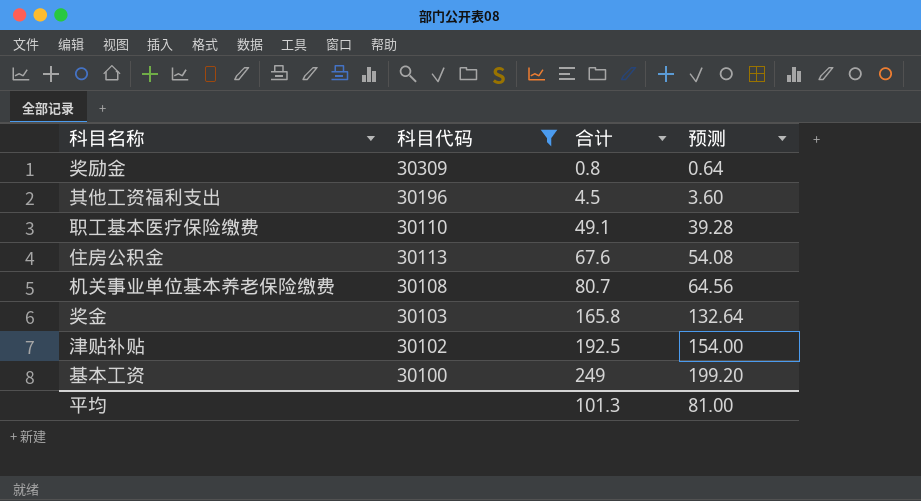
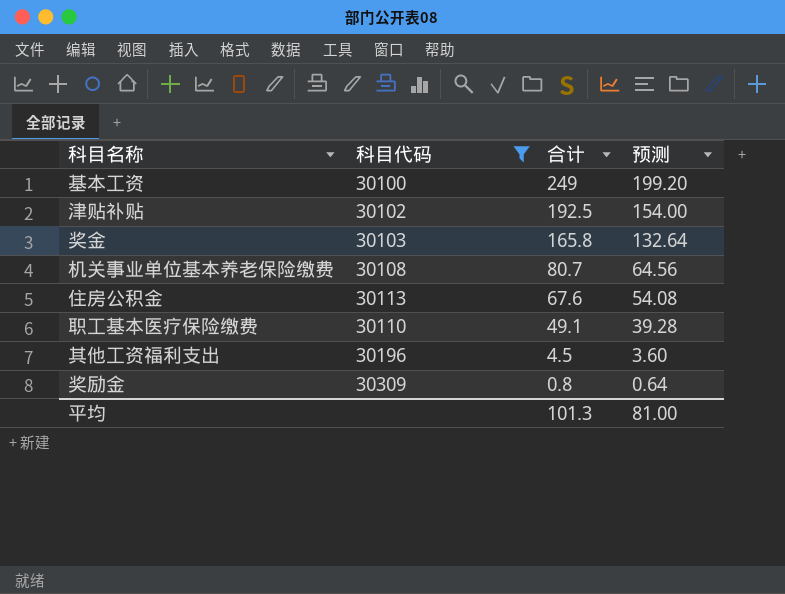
row order: 合计 ascending -> 合计 descending

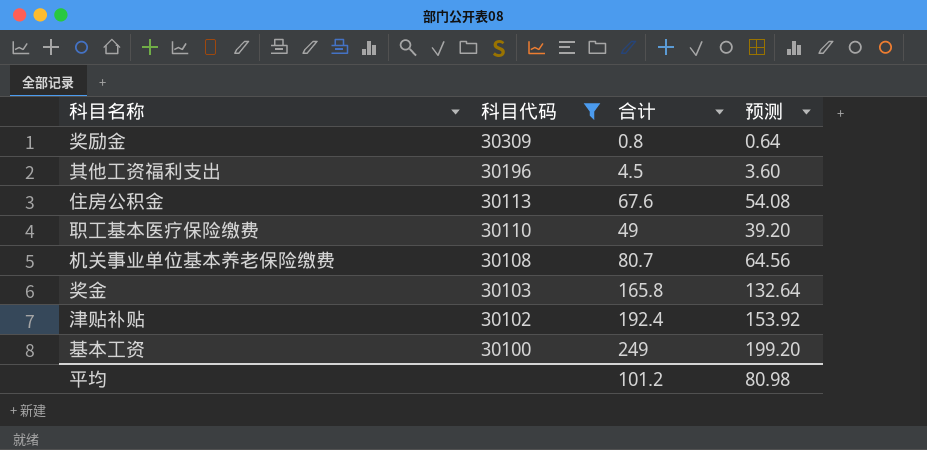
row order: 合计 descending -> 科目代码 descending
职工基本医疗保险缴费 | 合计: 49.1 -> 49
职工基本医疗保险缴费 | 预测: 39.28 -> 39.20
津贴补贴 | 合计: 192.5 -> 192.4
津贴补贴 | 预测: 154.00 -> 153.92
平均 | 合计: 101.3 -> 101.2
平均 | 预测: 81.00 -> 80.98

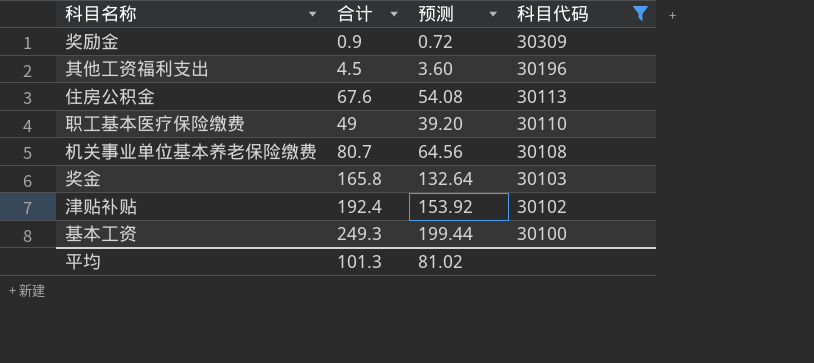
column 科目代码 | position: 2 -> 4
奖励金 | 合计: 0.8 -> 0.9
奖励金 | 预测: 0.64 -> 0.72
基本工资 | 合计: 249 -> 249.3
基本工资 | 预测: 199.20 -> 199.44
平均 | 合计: 101.2 -> 101.3
平均 | 预测: 80.98 -> 81.02

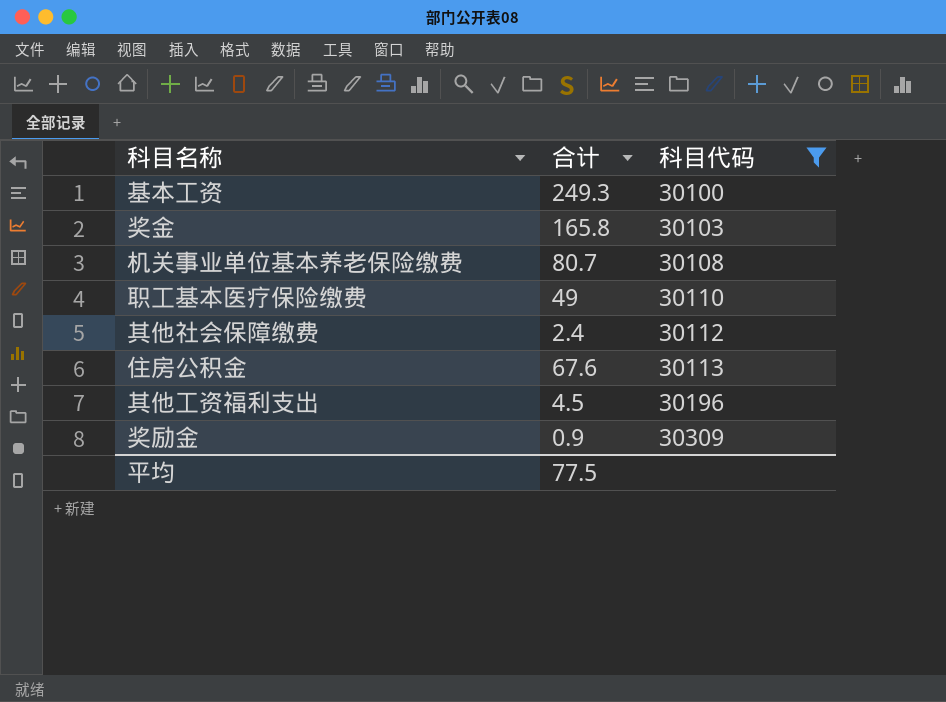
row order: 科目代码 descending -> 科目代码 ascending
column 预测 | formula: [合计] * 0.8 -> none
row 津贴补贴: 192.4 | 153.92 | 30102 -> none
row 其他社会保障缴费: none -> 2.4 | 30112
平均 | 合计: 101.3 -> 77.5

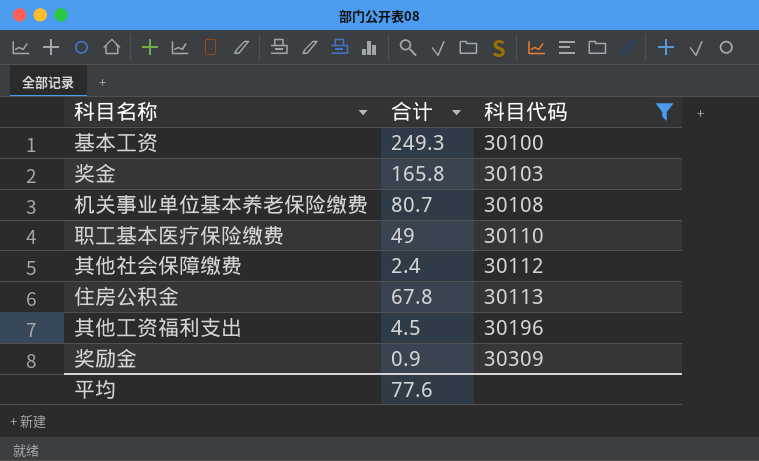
住房公积金 | 合计: 67.6 -> 67.8
平均 | 合计: 77.5 -> 77.6

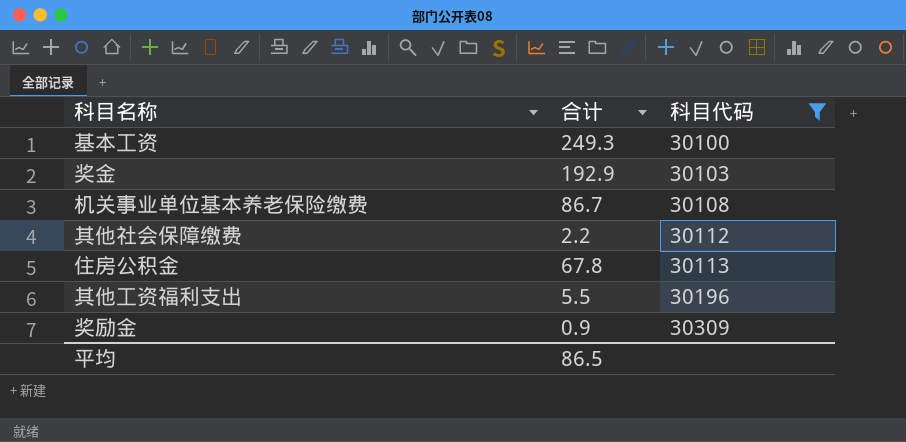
row 职工基本医疗保险缴费: 49 | 30110 -> none
奖金 | 合计: 165.8 -> 192.9
机关事业单位基本养老保险缴费 | 合计: 80.7 -> 86.7
其他社会保障缴费 | 合计: 2.4 -> 2.2
其他工资福利支出 | 合计: 4.5 -> 5.5
平均 | 合计: 77.6 -> 86.5

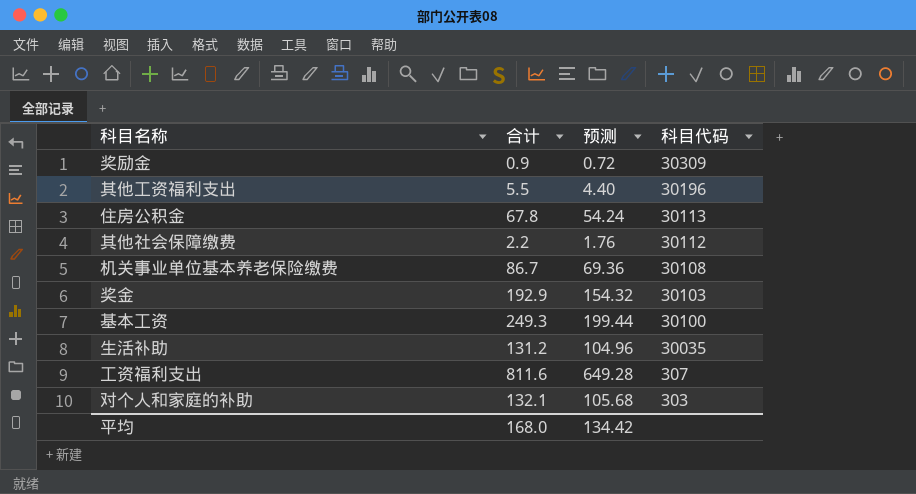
filter: 科目代码 >= 30100 -> none
row order: 科目代码 ascending -> 科目代码 descending
column 预测 | formula: none -> [合计] * 0.8
平均 | 合计: 86.5 -> 168.0

